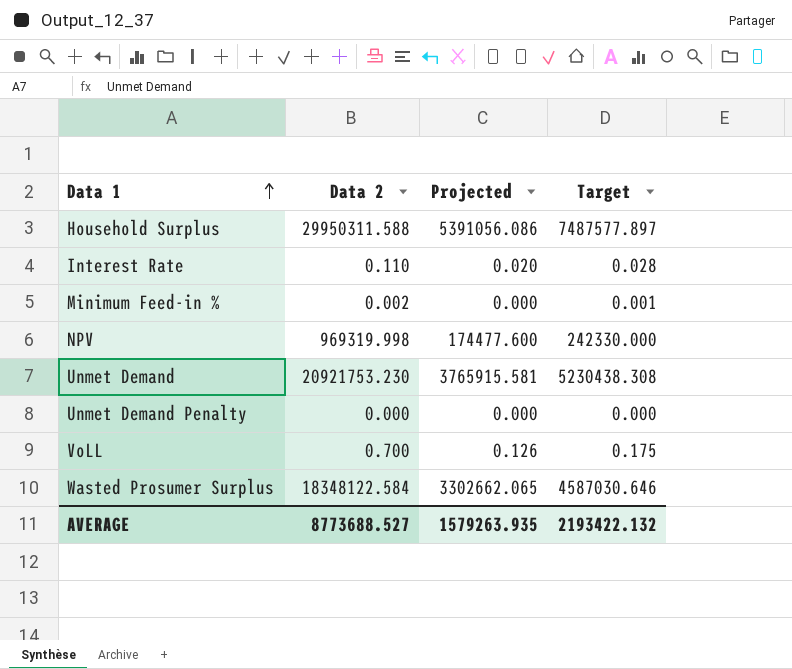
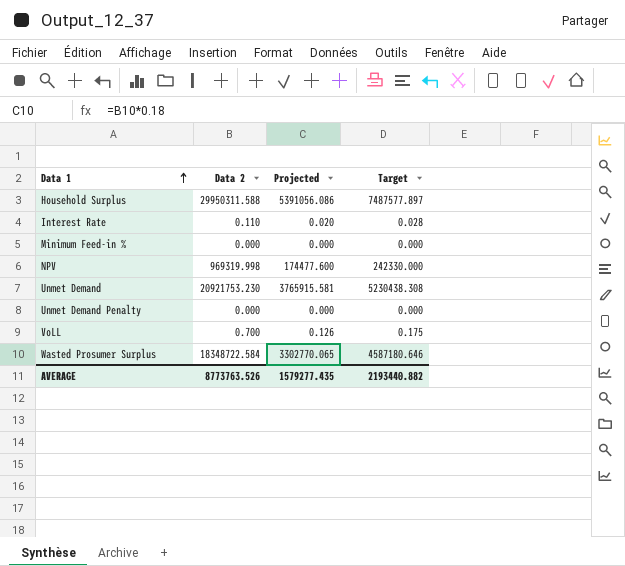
Minimum Feed-in % | Data 2: 0.002 -> 0.000
Minimum Feed-in % | Target: 0.001 -> 0.000
Wasted Prosumer Surplus | Data 2: 18348122.584 -> 18348722.584
Wasted Prosumer Surplus | Projected: 3302662.065 -> 3302770.065
Wasted Prosumer Surplus | Target: 4587030.646 -> 4587180.646
AVERAGE | Data 2: 8773688.527 -> 8773763.526
AVERAGE | Projected: 1579263.935 -> 1579277.435
AVERAGE | Target: 2193422.132 -> 2193440.882

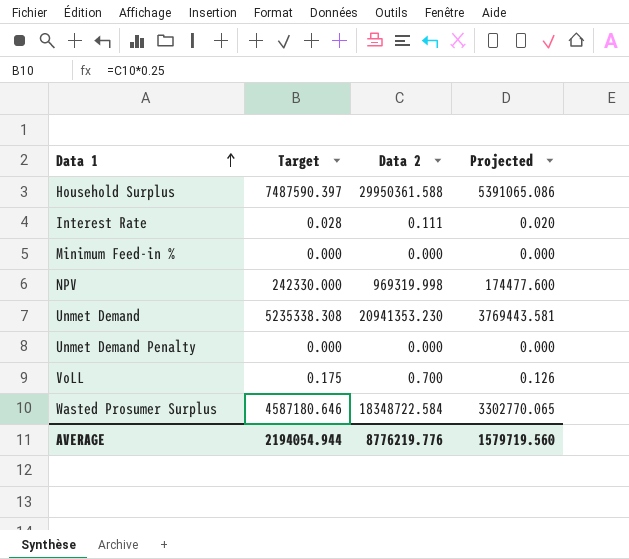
column Target | position: 4 -> 2
Household Surplus | Target: 7487577.897 -> 7487590.397
Household Surplus | Data 2: 29950311.588 -> 29950361.588
Household Surplus | Projected: 5391056.086 -> 5391065.086
Interest Rate | Data 2: 0.110 -> 0.111
Unmet Demand | Target: 5230438.308 -> 5235338.308
Unmet Demand | Data 2: 20921753.230 -> 20941353.230
Unmet Demand | Projected: 3765915.581 -> 3769443.581
AVERAGE | Target: 2193440.882 -> 2194054.944
AVERAGE | Data 2: 8773763.526 -> 8776219.776
AVERAGE | Projected: 1579277.435 -> 1579719.560

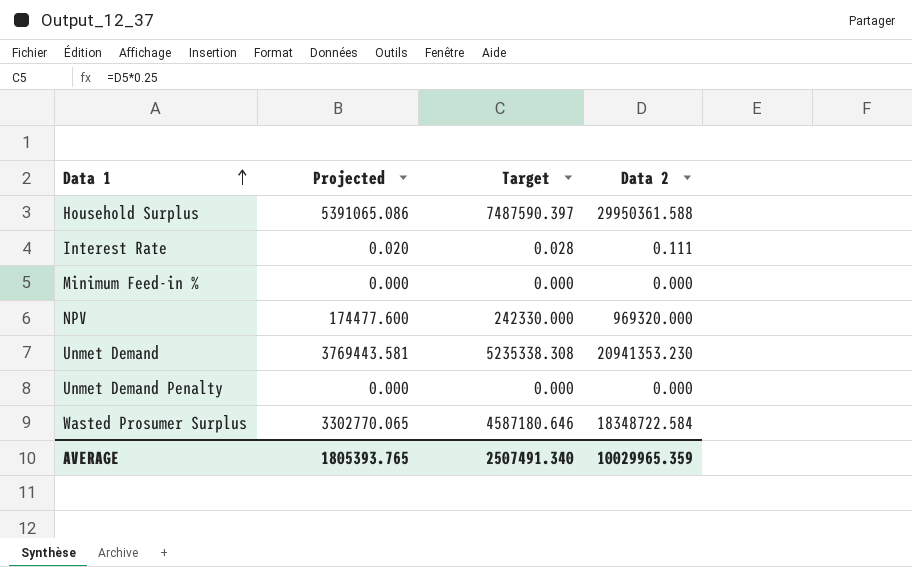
column Projected | position: 4 -> 2
row VoLL: 0.175 | 0.700 | 0.126 -> none
NPV | Data 2: 969319.998 -> 969320.000
AVERAGE | Projected: 1579719.560 -> 1805393.765
AVERAGE | Target: 2194054.944 -> 2507491.340
AVERAGE | Data 2: 8776219.776 -> 10029965.359

